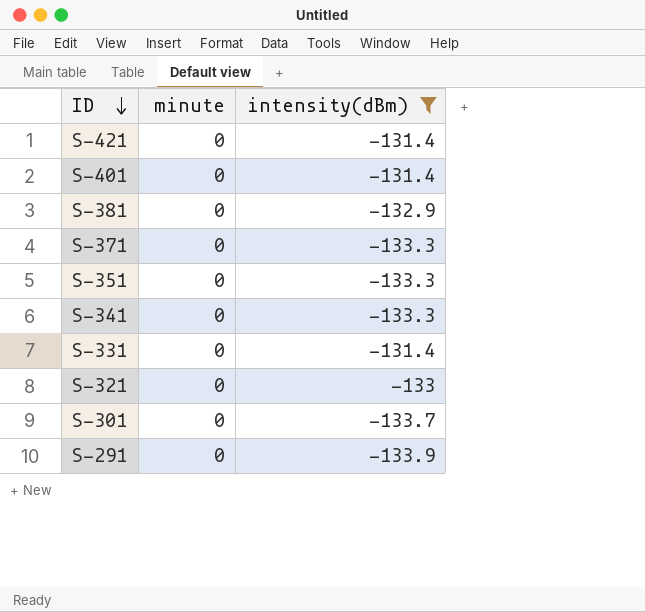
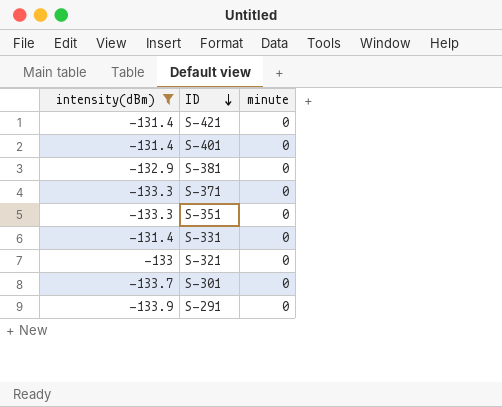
column intensity(dBm) | position: 3 -> 1
row S-341: 0 | -133.3 -> none

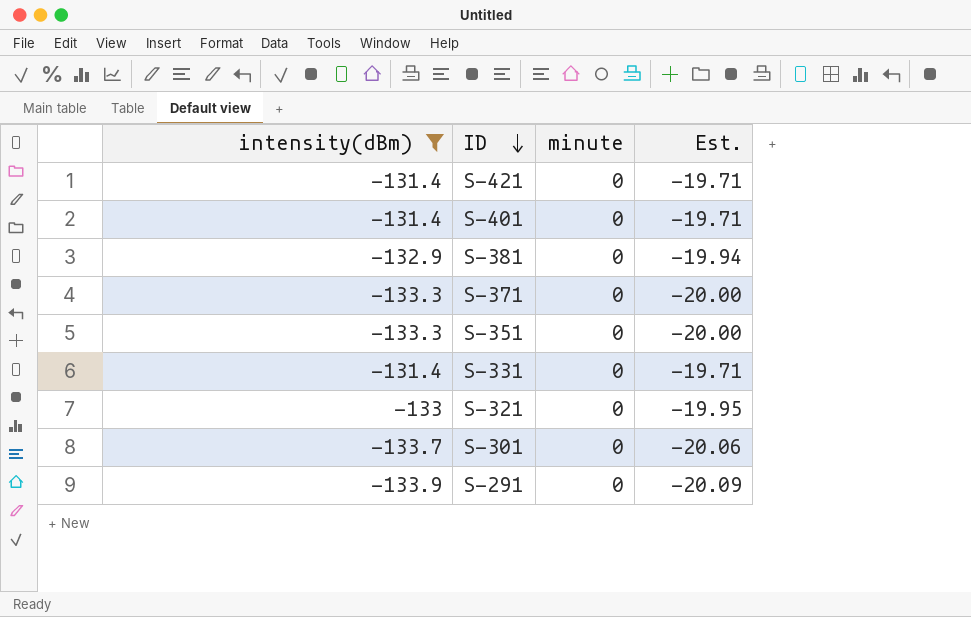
column Est. | formula: none -> [intensity(dBm)] * 0.15

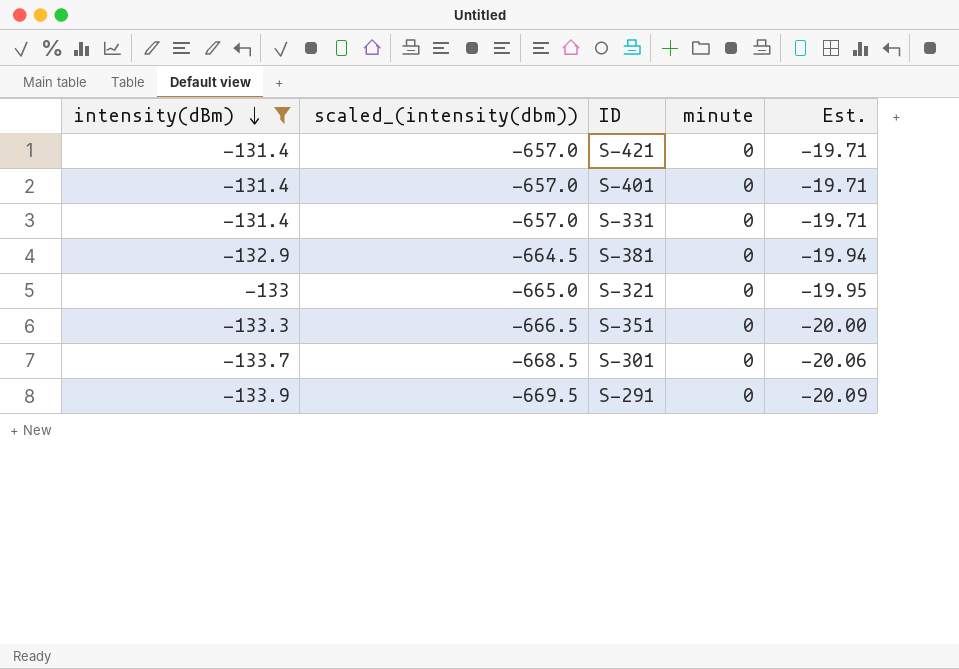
row order: ID descending -> intensity(dBm) descending
column scaled_(intensity(dbm)) | formula: none -> [intensity(dBm)] * 5
row S-371: -133.3 | 0 | -20.00 -> none

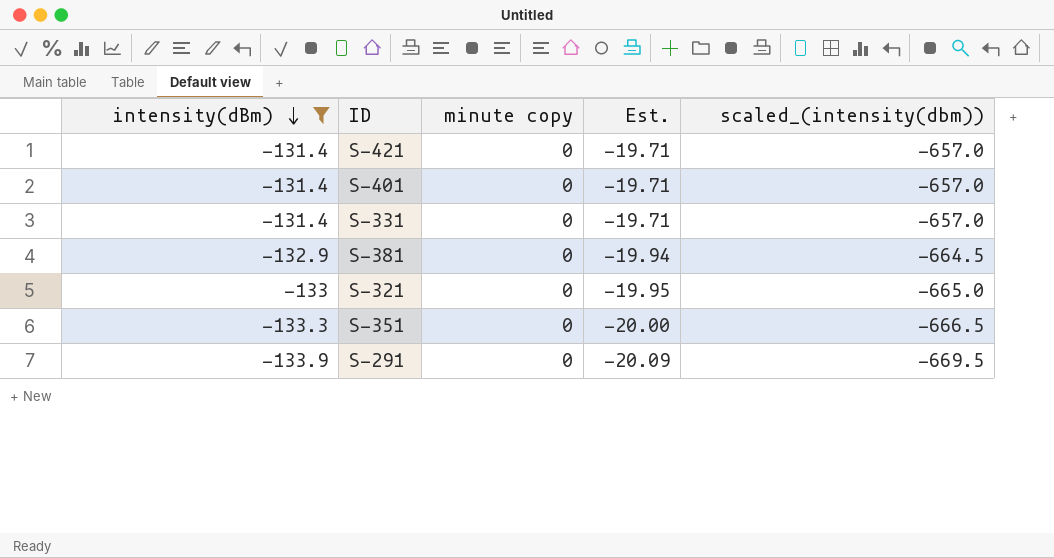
column name: minute -> minute copy
column scaled_(intensity(dbm)) | position: 2 -> 5
row S-301: -133.7 | -668.5 | 0 | -20.06 -> none

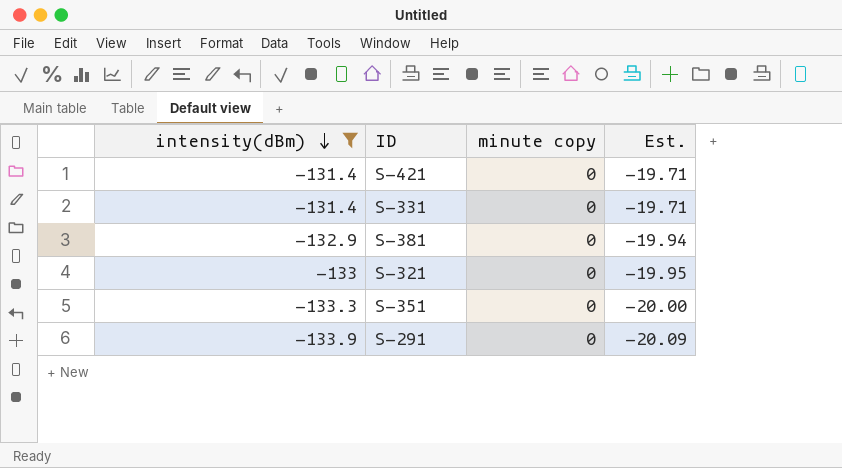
column scaled_(intensity(dbm)) | formula: [intensity(dBm)] * 5 -> none
row S-401: -131.4 | 0 | -19.71 | -657.0 -> none

